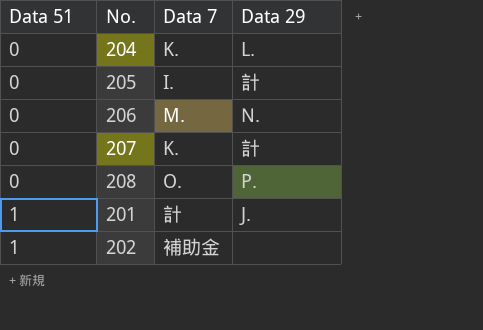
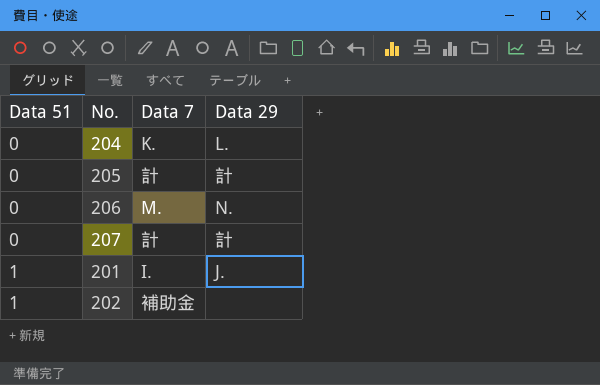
row 208: 0 | O. | P. -> none
205 | Data 7: I. -> 計
207 | Data 7: K. -> 計
201 | Data 7: 計 -> I.

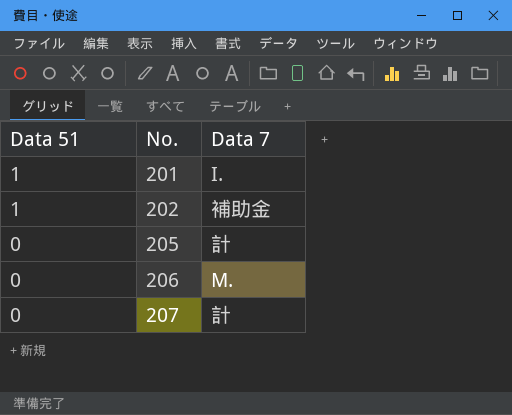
row order: Data 51 ascending -> Data 51 descending
column Data 29 | position: 4 -> none
row 204: 0 | K. | L. -> none

